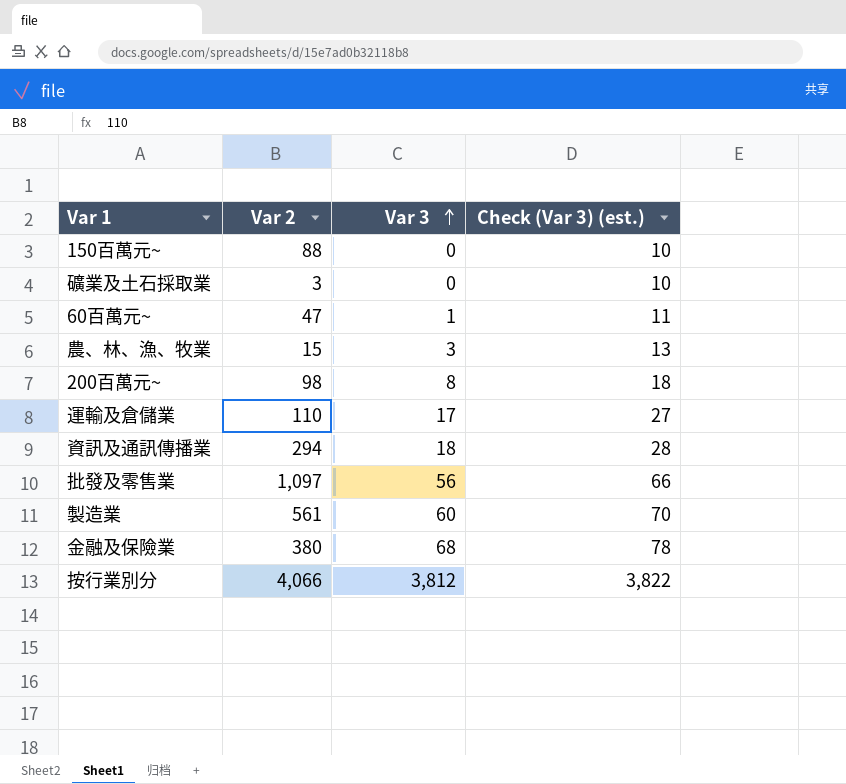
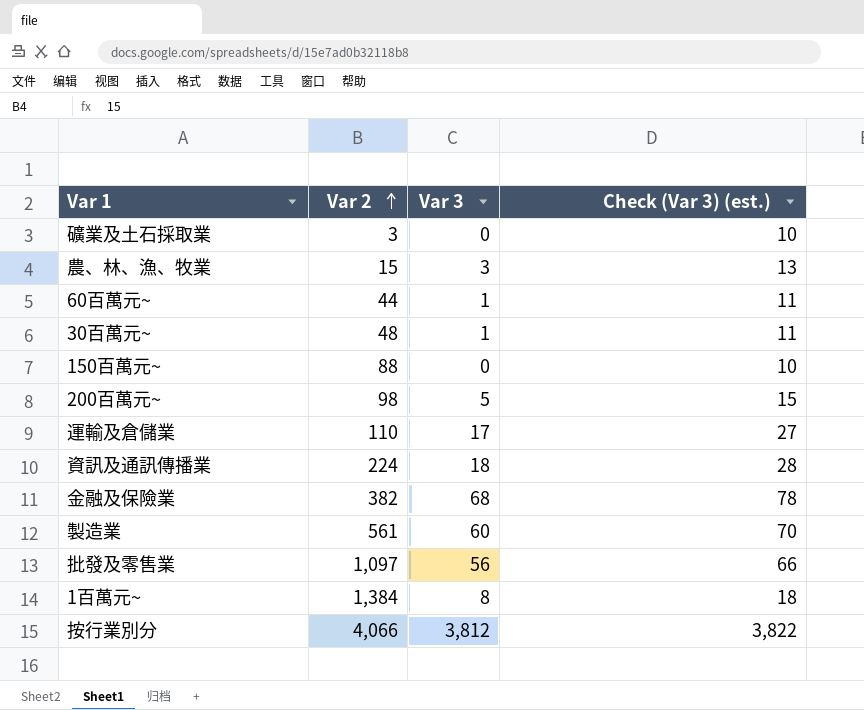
row order: Var 3 ascending -> Var 2 ascending
60百萬元~ | Var 2: 47 -> 44
row 30百萬元~: none -> 48 | 1 | 11
200百萬元~ | Var 3: 8 -> 5
200百萬元~ | Check (Var 3) (est.): 18 -> 15
資訊及通訊傳播業 | Var 2: 294 -> 224
金融及保險業 | Var 2: 380 -> 382
row 1百萬元~: none -> 1,384 | 8 | 18

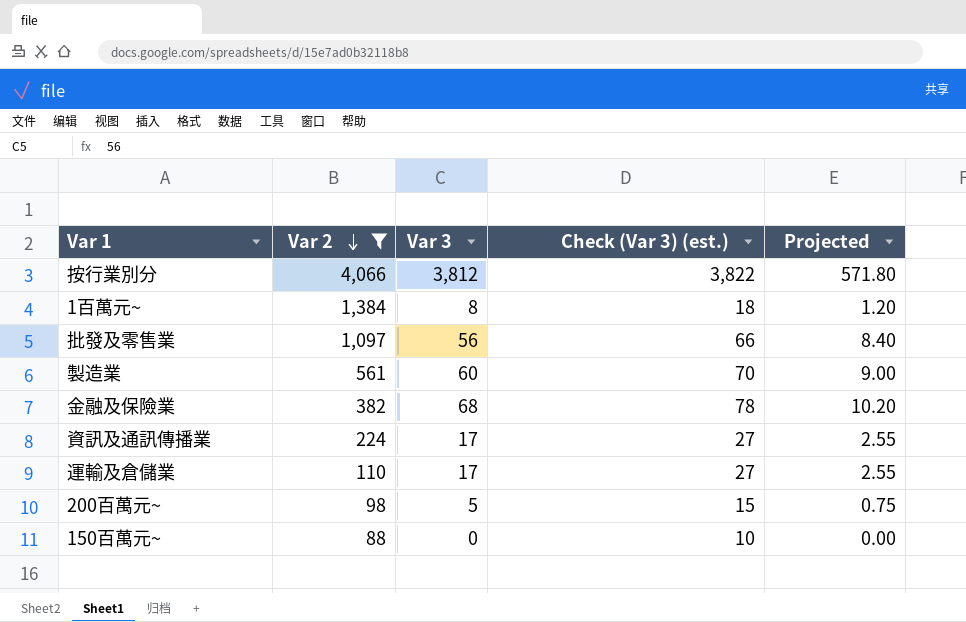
filter: none -> Var 2 >= 88
row order: Var 2 ascending -> Var 2 descending
column Projected | formula: none -> [Var 3] * 0.15
資訊及通訊傳播業 | Var 3: 18 -> 17
資訊及通訊傳播業 | Check (Var 3) (est.): 28 -> 27

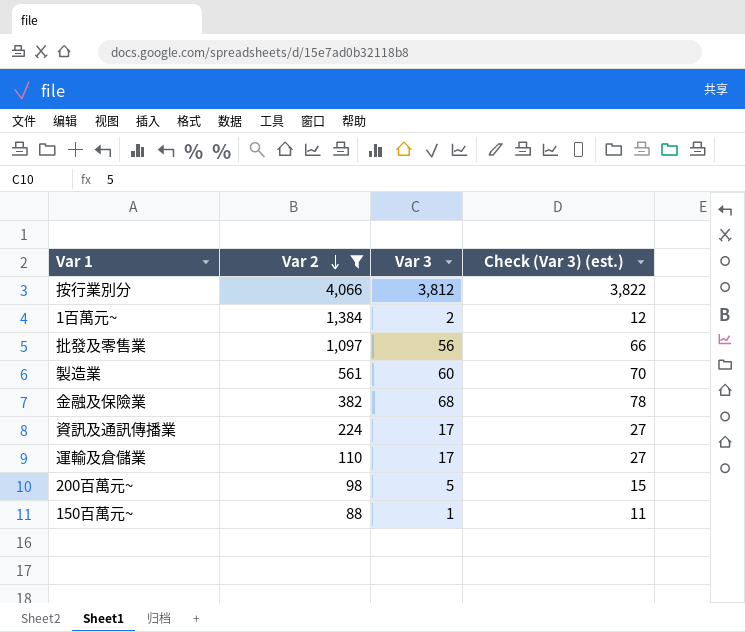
column Projected | formula: [Var 3] * 0.15 -> none
1百萬元~ | Var 3: 8 -> 2
1百萬元~ | Check (Var 3) (est.): 18 -> 12
150百萬元~ | Var 3: 0 -> 1
150百萬元~ | Check (Var 3) (est.): 10 -> 11

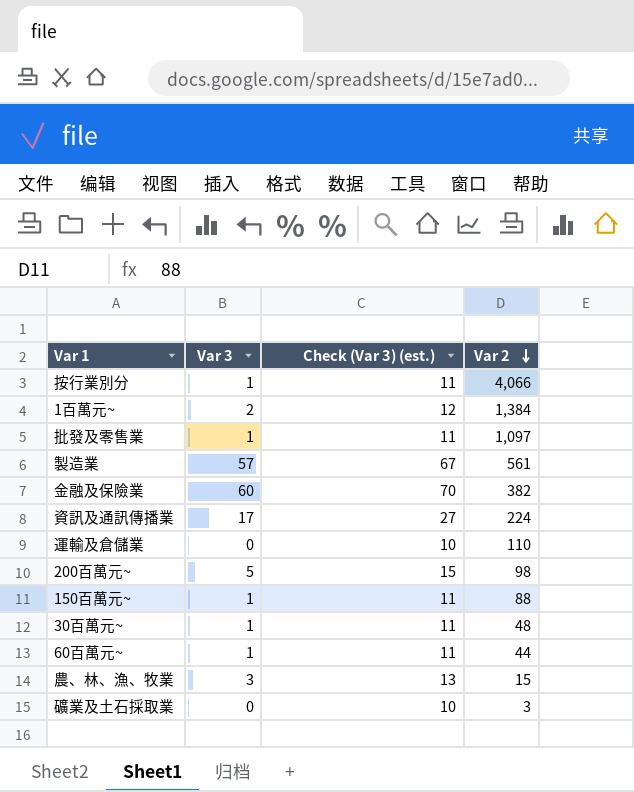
filter: Var 2 >= 88 -> none
column Var 2 | position: 2 -> 4
按行業別分 | Var 3: 3,812 -> 1
按行業別分 | Check (Var 3) (est.): 3,822 -> 11
批發及零售業 | Var 3: 56 -> 1
批發及零售業 | Check (Var 3) (est.): 66 -> 11
製造業 | Var 3: 60 -> 57
製造業 | Check (Var 3) (est.): 70 -> 67
金融及保險業 | Var 3: 68 -> 60
金融及保險業 | Check (Var 3) (est.): 78 -> 70
運輸及倉儲業 | Var 3: 17 -> 0
運輸及倉儲業 | Check (Var 3) (est.): 27 -> 10

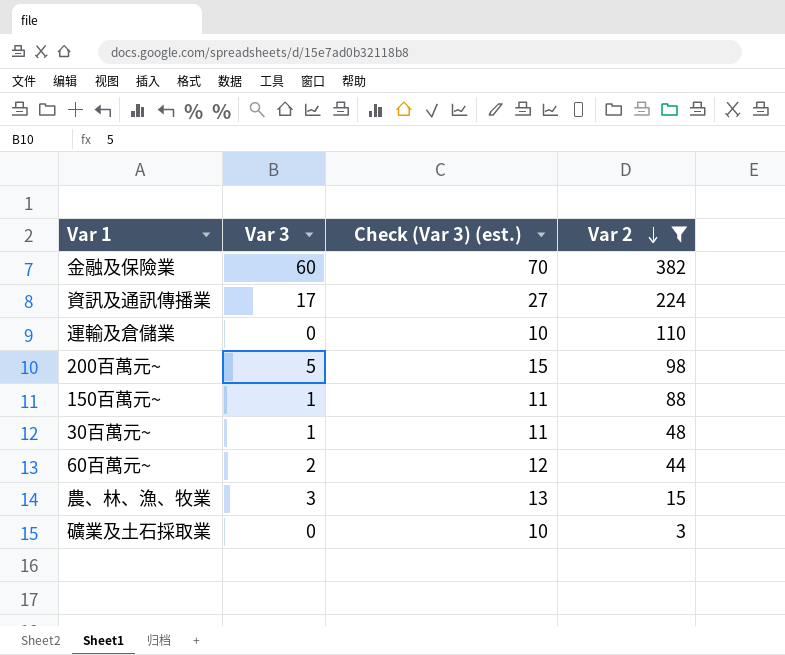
filter: none -> Var 2 <= 382
60百萬元~ | Var 3: 1 -> 2
60百萬元~ | Check (Var 3) (est.): 11 -> 12

